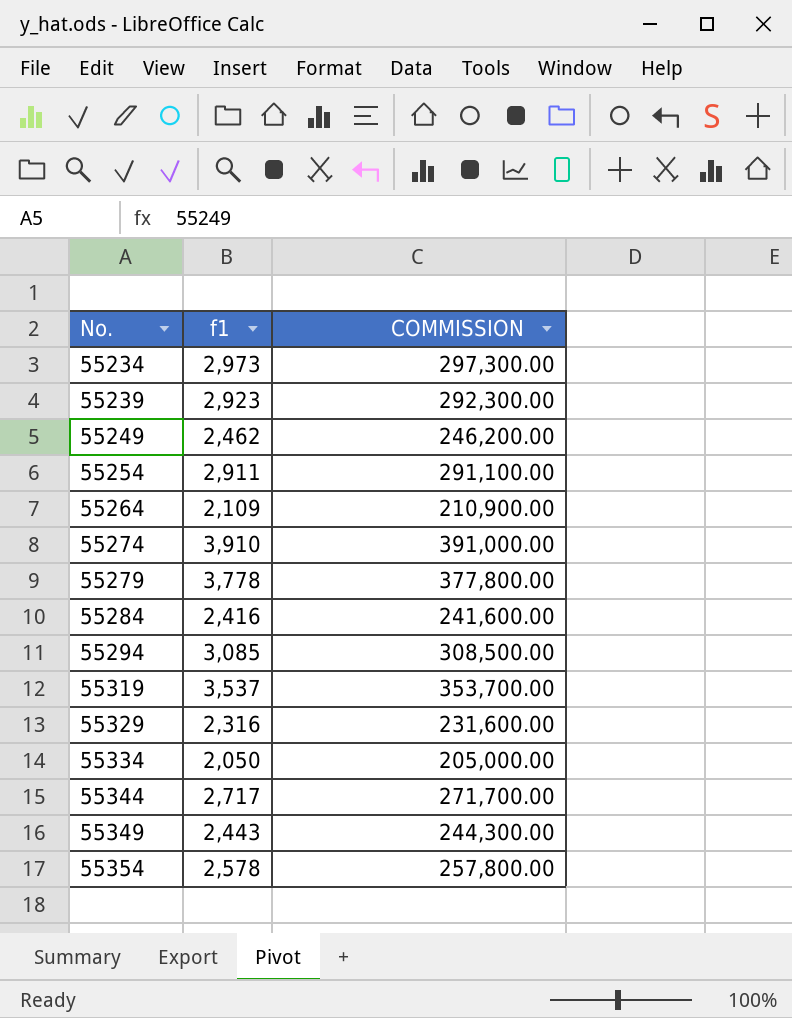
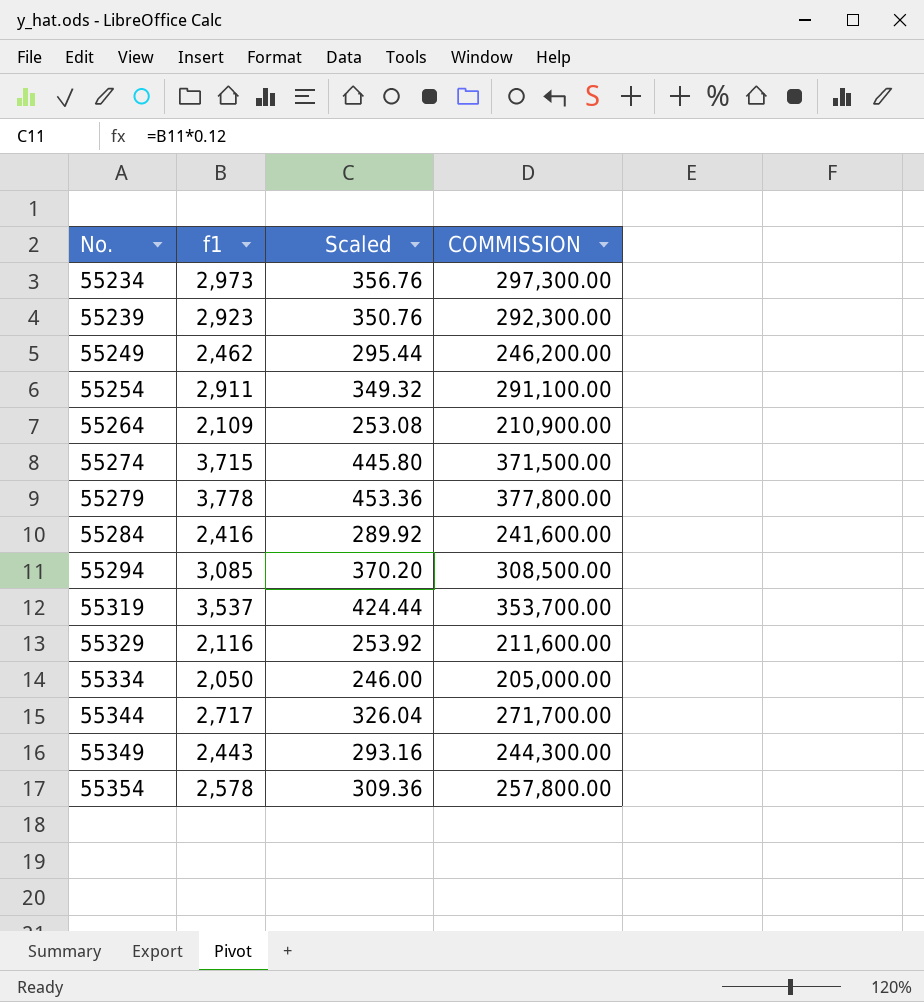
column Scaled | formula: none -> [f1] * 0.12
55274 | f1: 3,910 -> 3,715
55274 | COMMISSION: 391,000.00 -> 371,500.00
55329 | f1: 2,316 -> 2,116
55329 | COMMISSION: 231,600.00 -> 211,600.00

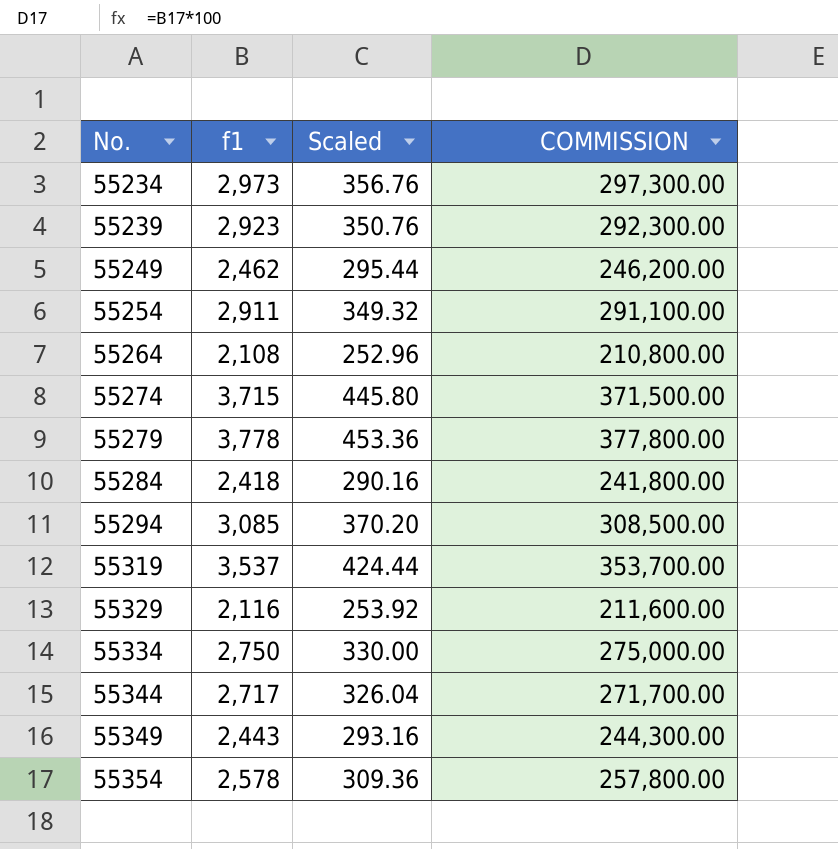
55264 | f1: 2,109 -> 2,108
55264 | Scaled: 253.08 -> 252.96
55264 | COMMISSION: 210,900.00 -> 210,800.00
55284 | f1: 2,416 -> 2,418
55284 | Scaled: 289.92 -> 290.16
55284 | COMMISSION: 241,600.00 -> 241,800.00
55334 | f1: 2,050 -> 2,750
55334 | Scaled: 246.00 -> 330.00
55334 | COMMISSION: 205,000.00 -> 275,000.00

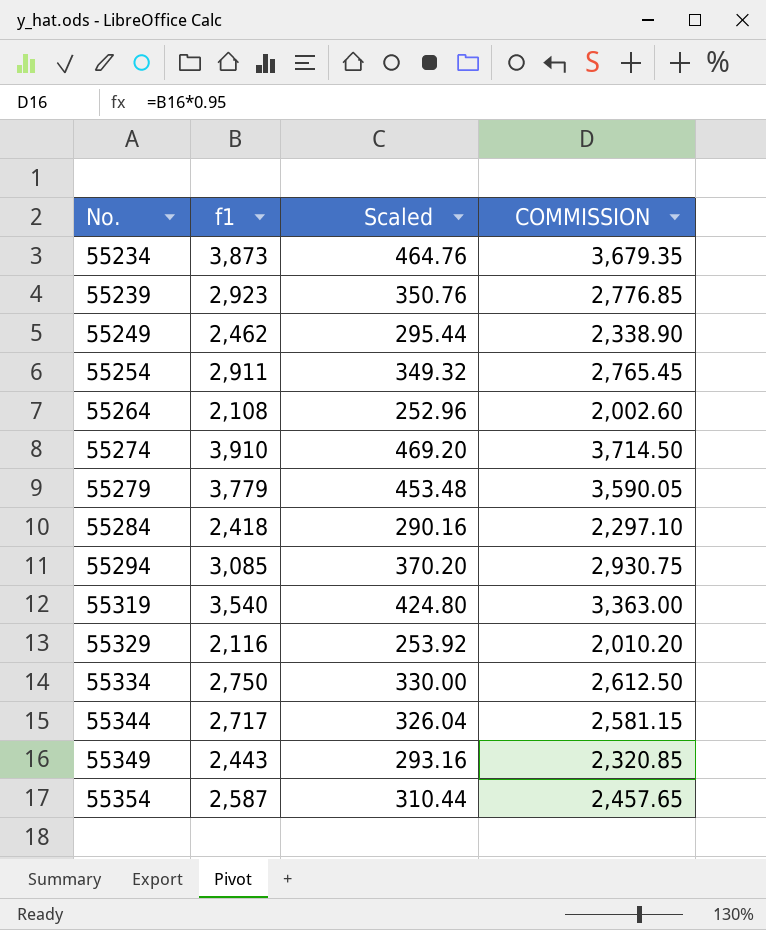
column COMMISSION | formula: [f1] * 100 -> [f1] * 0.95
55234 | f1: 2,973 -> 3,873
55234 | Scaled: 356.76 -> 464.76
55274 | f1: 3,715 -> 3,910
55274 | Scaled: 445.80 -> 469.20
55279 | f1: 3,778 -> 3,779
55279 | Scaled: 453.36 -> 453.48
55319 | f1: 3,537 -> 3,540
55319 | Scaled: 424.44 -> 424.80
55354 | f1: 2,578 -> 2,587
55354 | Scaled: 309.36 -> 310.44

